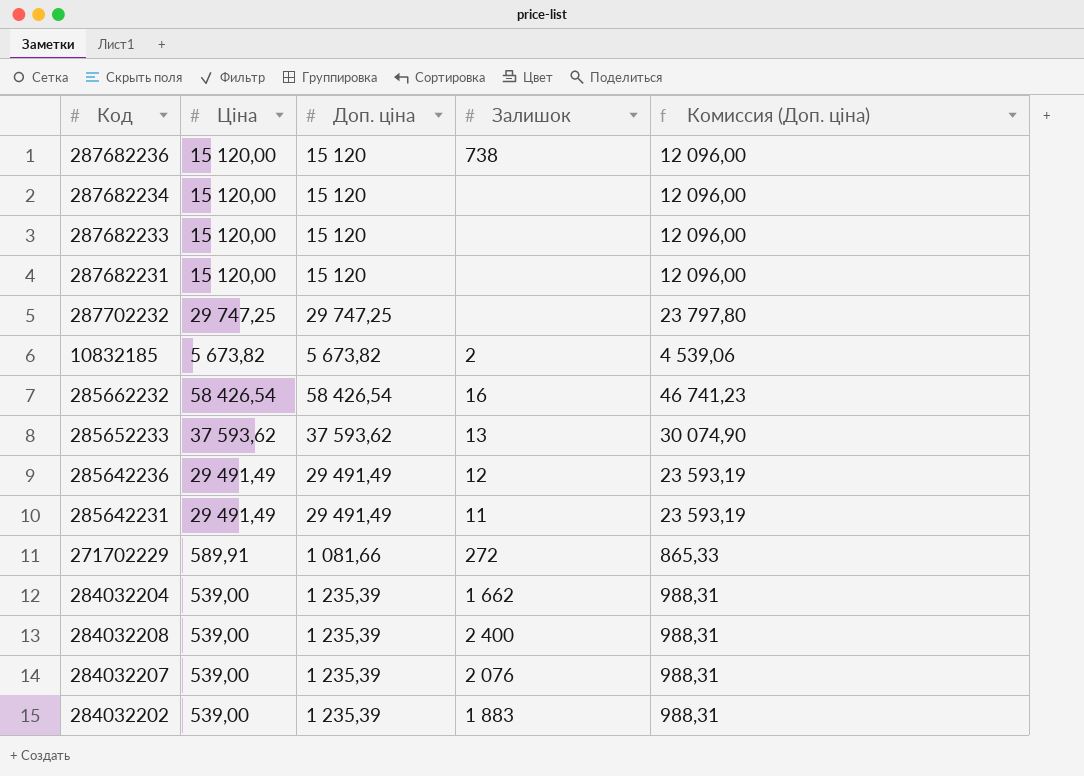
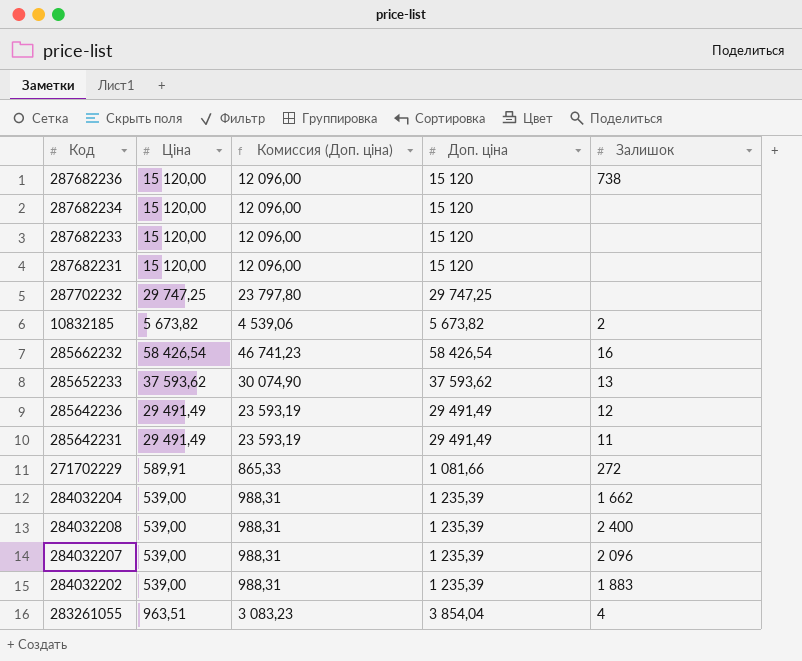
column Комиссия (Доп. ціна) | position: 5 -> 3
284032207 | Залишок: 2 076 -> 2 096
row 283261055: none -> 963,51 | 3 083,23 | 3 854,04 | 4

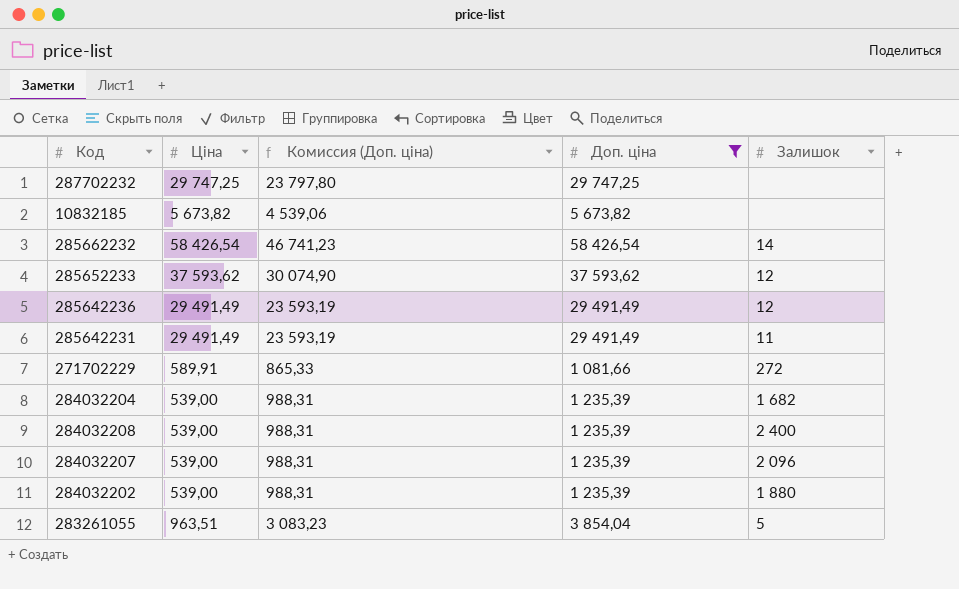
filter: none -> Доп. ціна != 15 120
10832185 | Залишок: 2 -> none
285662232 | Залишок: 16 -> 14
285652233 | Залишок: 13 -> 12
284032204 | Залишок: 1 662 -> 1 682
284032202 | Залишок: 1 883 -> 1 880
283261055 | Залишок: 4 -> 5

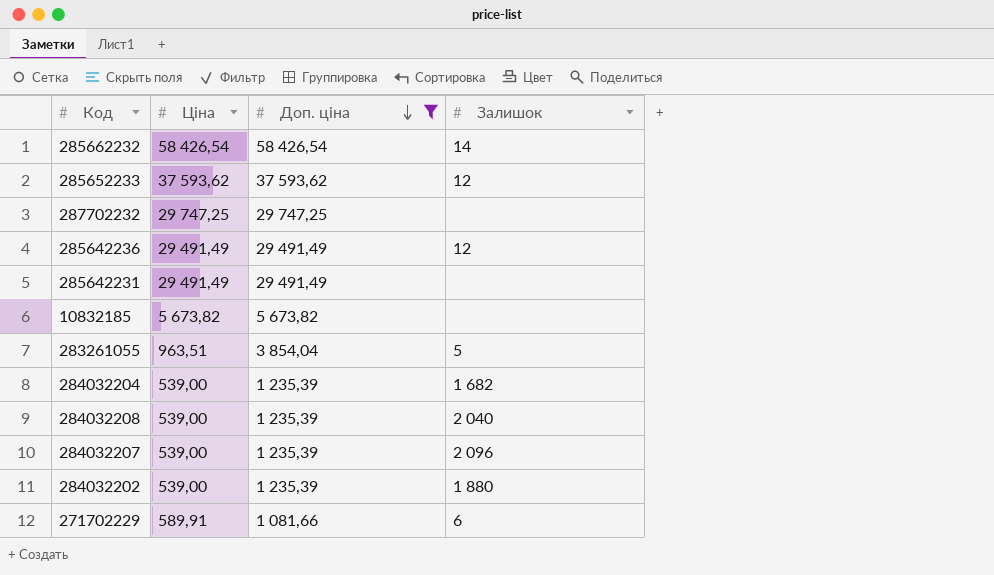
row order: none -> Доп. ціна descending
column Комиссия (Доп. ціна) | formula: [Доп. ціна] * 0,8 -> none
285642231 | Залишок: 11 -> none
284032208 | Залишок: 2 400 -> 2 040
271702229 | Залишок: 272 -> 6

